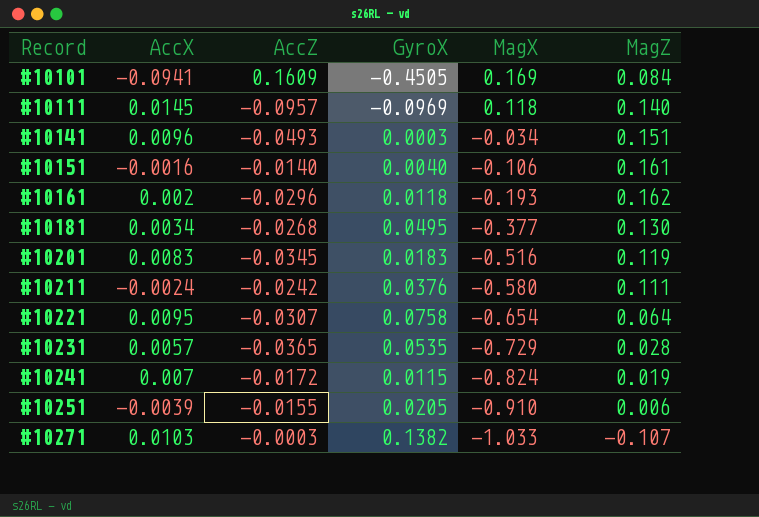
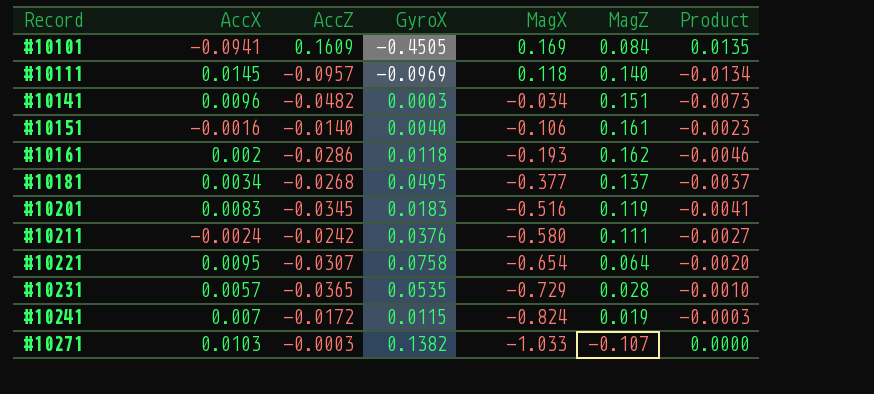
column Product | formula: none -> [AccZ] * [MagZ]
row #10251: -0.0039 | -0.0155 | 0.0205 | -0.910 | 0.006 -> none
#10141 | AccZ: -0.0493 -> -0.0482
#10161 | AccZ: -0.0296 -> -0.0286
#10181 | MagZ: 0.130 -> 0.137

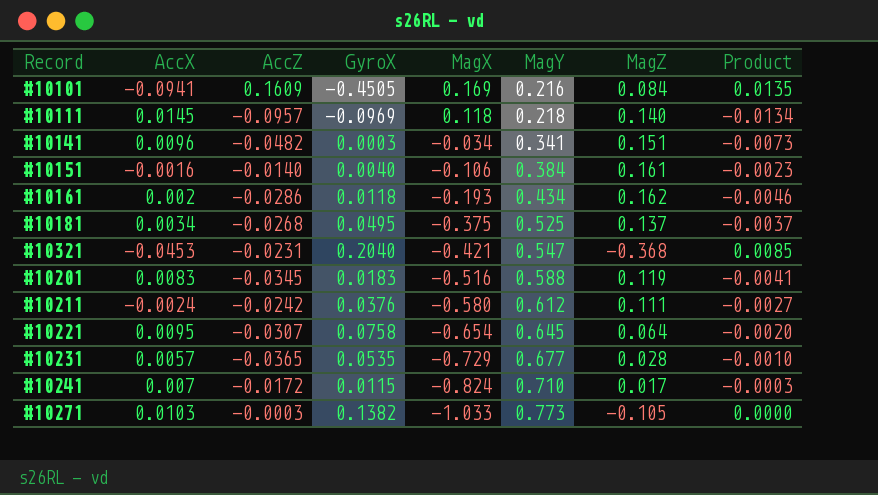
column MagY | position: none -> 6
#10181 | MagX: -0.377 -> -0.375
row #10321: none -> -0.0453 | -0.0231 | 0.2040 | -0.421 | 0.547 | -0.368 | 0.0085
#10241 | MagZ: 0.019 -> 0.017
#10271 | MagZ: -0.107 -> -0.105

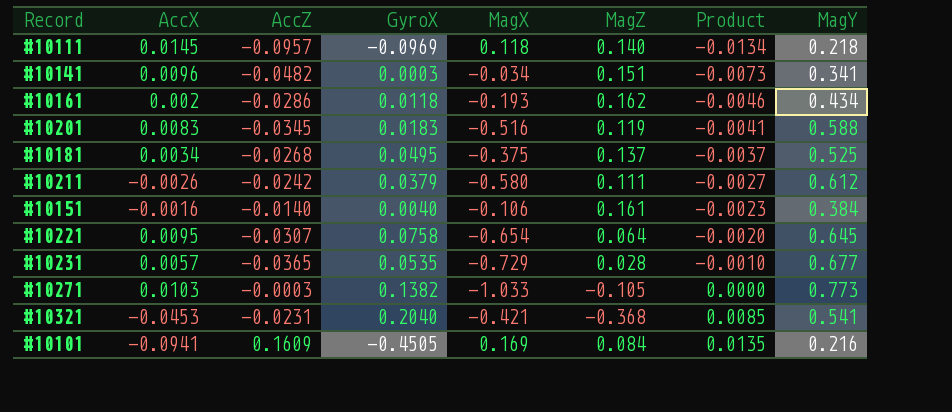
row order: MagX descending -> Product ascending
column MagY | position: 6 -> 8
row #10241: 0.007 | -0.0172 | 0.0115 | -0.824 | 0.710 | 0.017 | -0.0003 -> none
#10211 | AccX: -0.0024 -> -0.0026
#10211 | GyroX: 0.0376 -> 0.0379
#10321 | MagY: 0.547 -> 0.541

